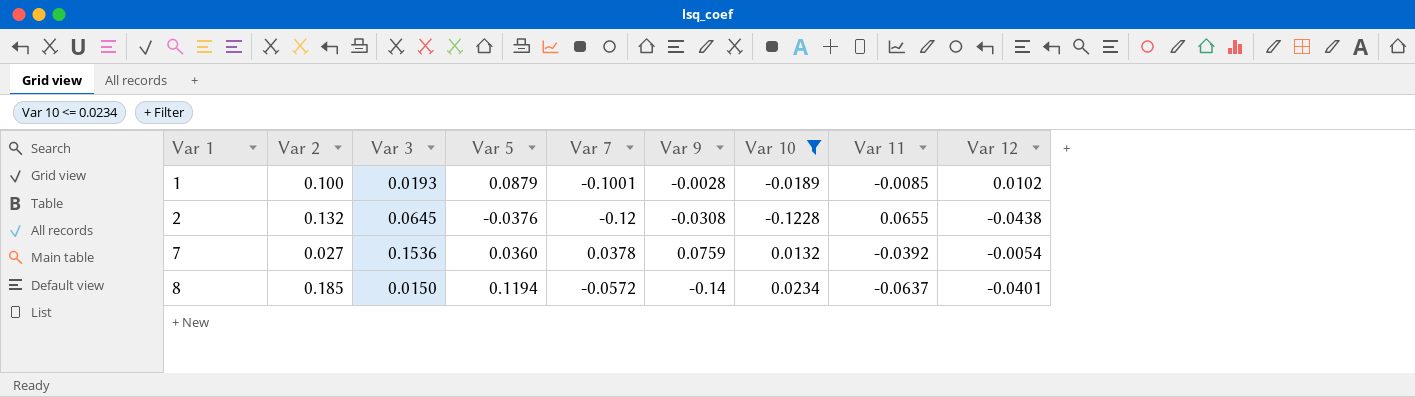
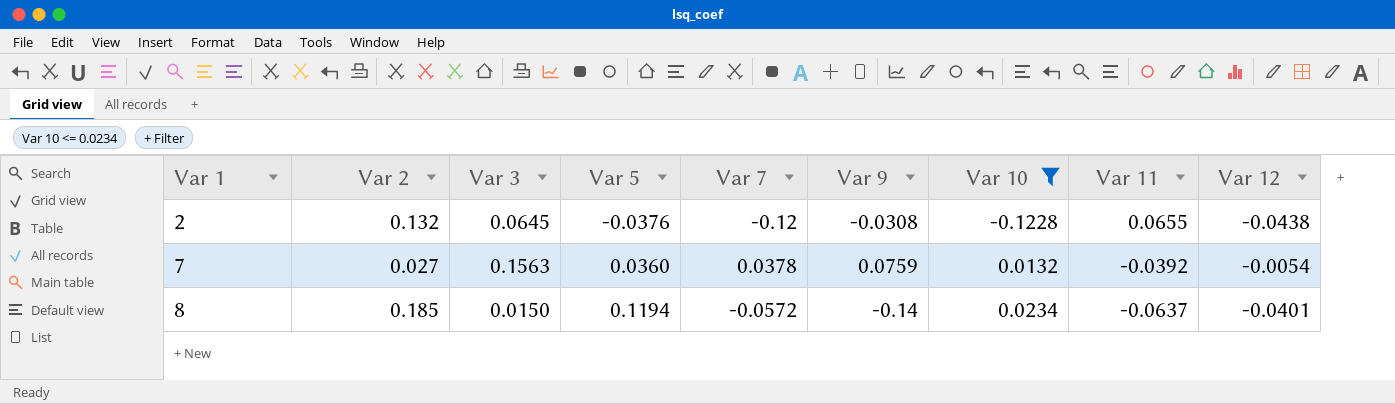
row 1: 0.100 | 0.0193 | 0.0879 | -0.1001 | -0.0028 | -0.0189 | -0.0085 | 0.0102 -> none
7 | Var 3: 0.1536 -> 0.1563

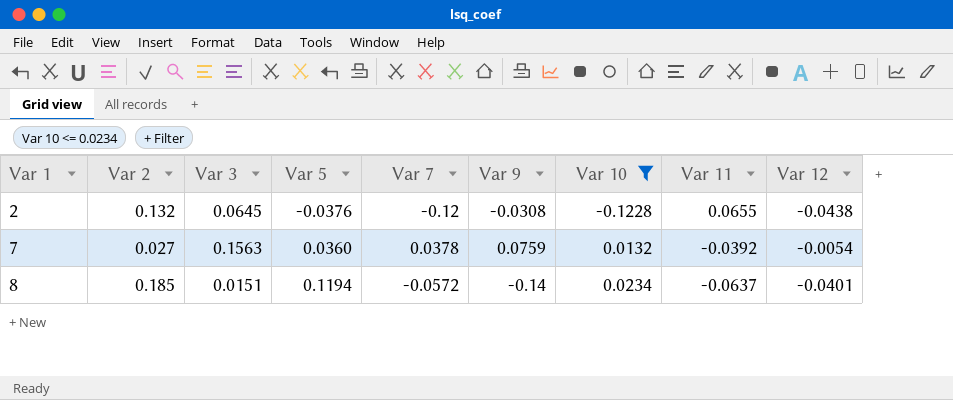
8 | Var 3: 0.0150 -> 0.0151

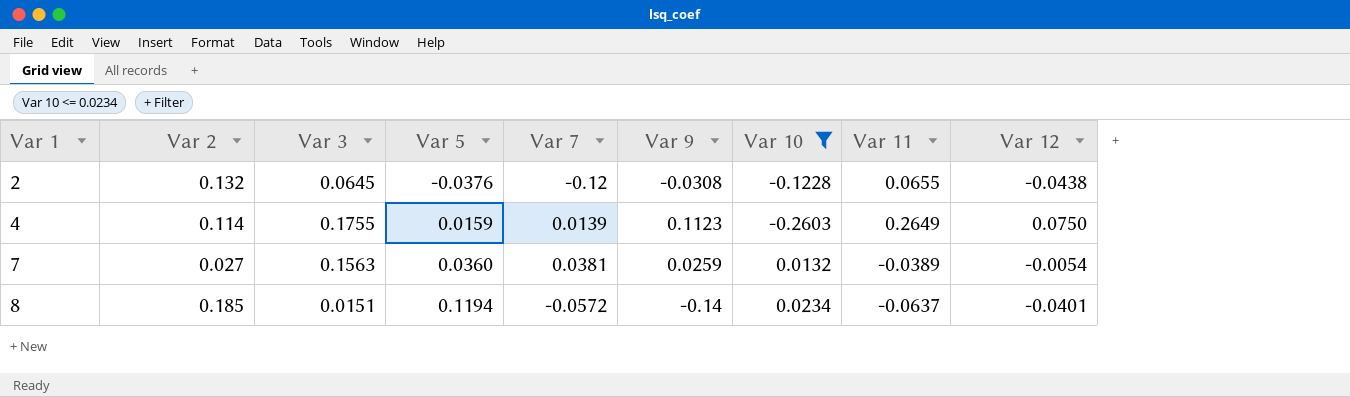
row 4: none -> 0.114 | 0.1755 | 0.0159 | 0.0139 | 0.1123 | -0.2603 | 0.2649 | 0.0750
7 | Var 7: 0.0378 -> 0.0381
7 | Var 9: 0.0759 -> 0.0259
7 | Var 11: -0.0392 -> -0.0389

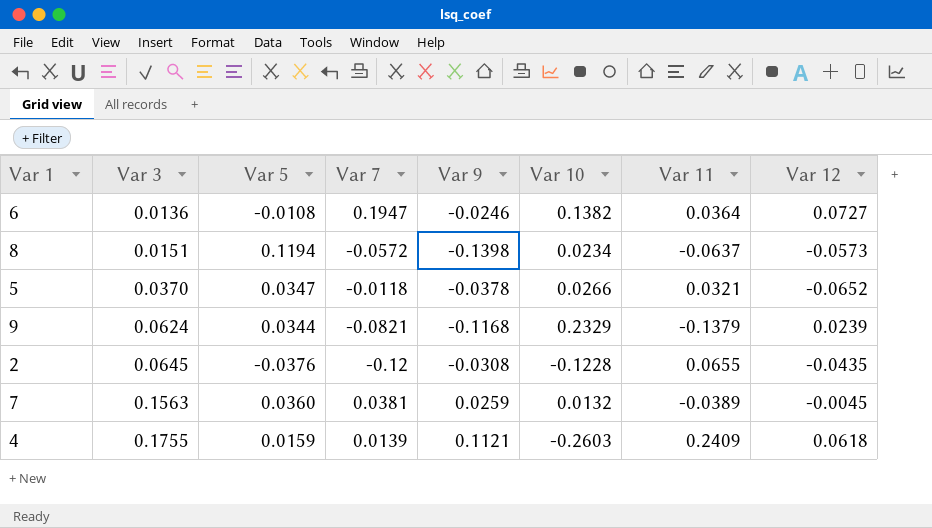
filter: Var 10 <= 0.0234 -> none
row order: Var 1 ascending -> Var 3 ascending
column Var 2 | position: 2 -> none
8 | Var 9: -0.14 -> -0.1398
8 | Var 12: -0.0401 -> -0.0573
2 | Var 12: -0.0438 -> -0.0435
7 | Var 12: -0.0054 -> -0.0045
4 | Var 9: 0.1123 -> 0.1121
4 | Var 11: 0.2649 -> 0.2409
4 | Var 12: 0.0750 -> 0.0618

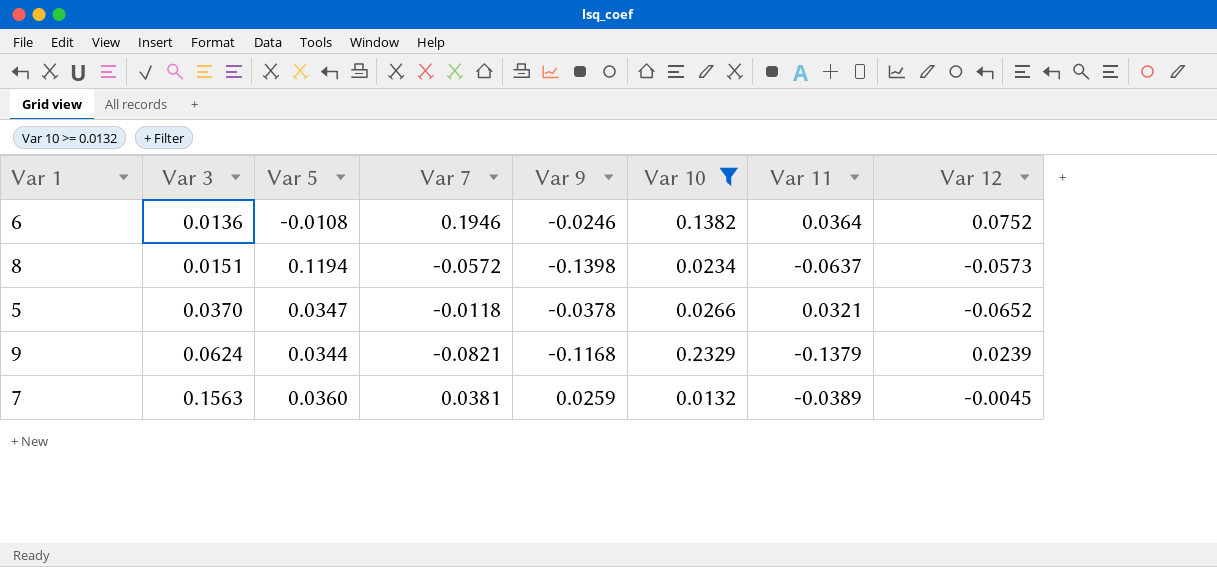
filter: none -> Var 10 >= 0.0132
6 | Var 7: 0.1947 -> 0.1946
6 | Var 12: 0.0727 -> 0.0752

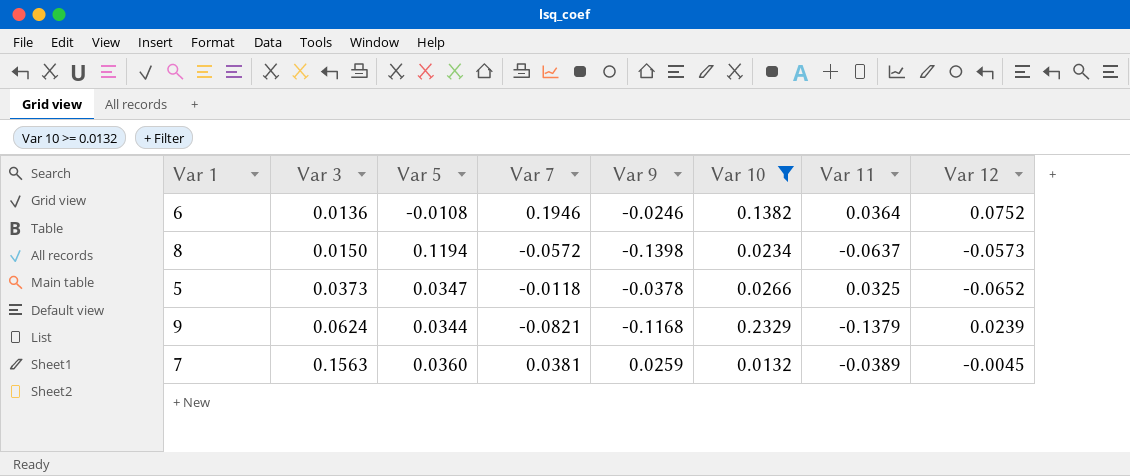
8 | Var 3: 0.0151 -> 0.0150
5 | Var 3: 0.0370 -> 0.0373
5 | Var 11: 0.0321 -> 0.0325

